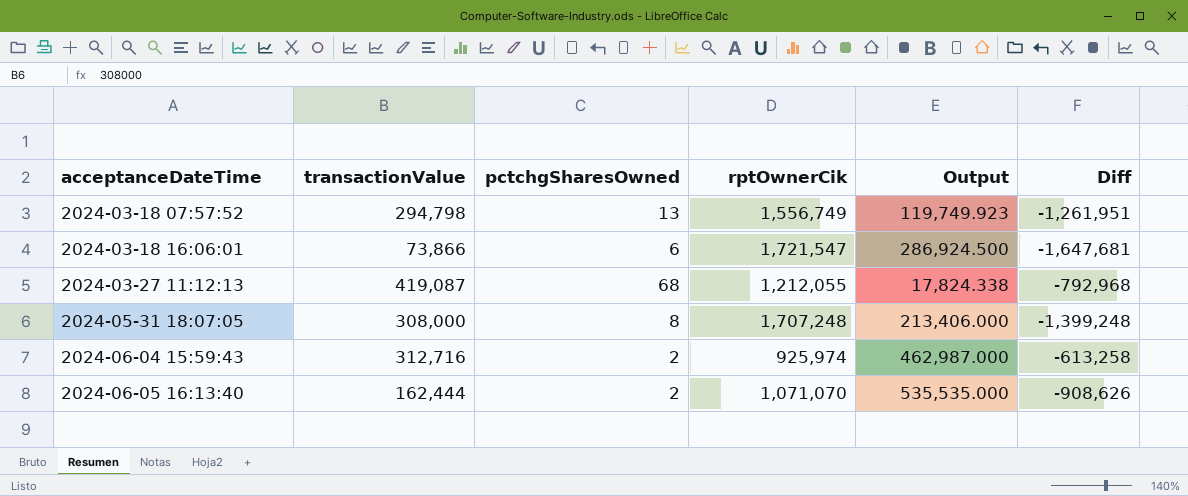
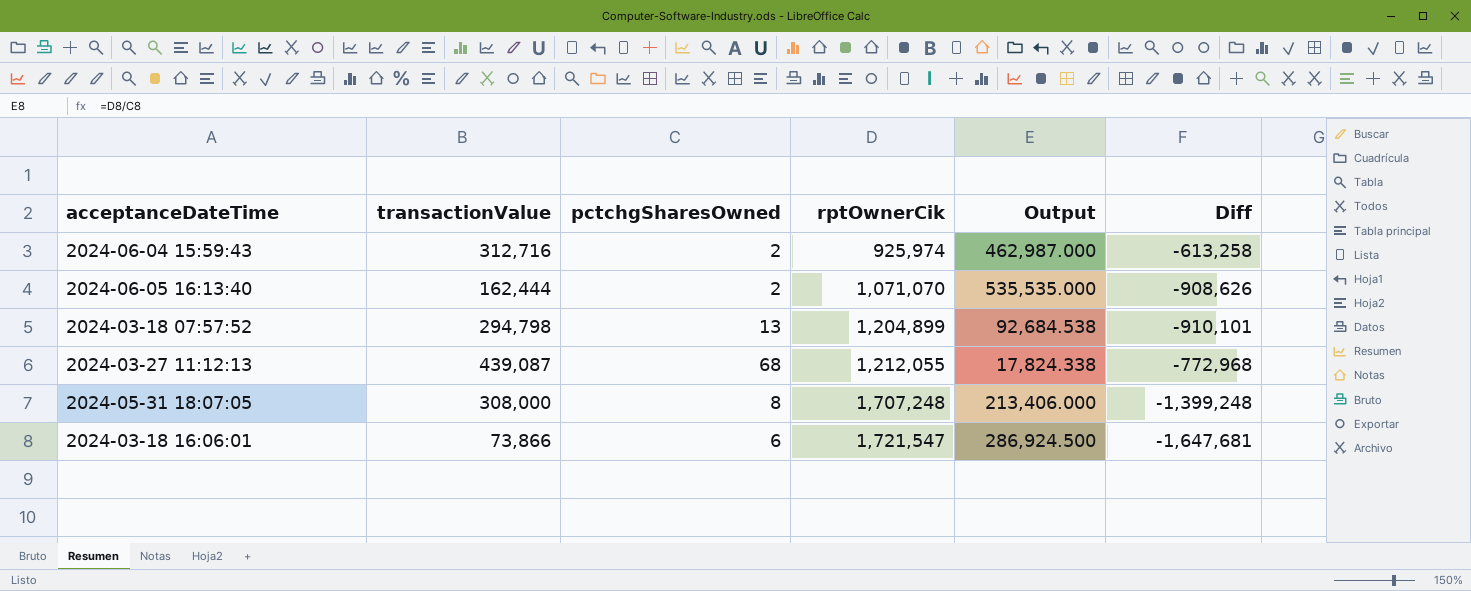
row order: acceptanceDateTime ascending -> rptOwnerCik ascending
2024-03-18 07:57:52 | rptOwnerCik: 1,556,749 -> 1,204,899
2024-03-18 07:57:52 | Output: 119,749.923 -> 92,684.538
2024-03-18 07:57:52 | Diff: -1,261,951 -> -910,101
2024-03-27 11:12:13 | transactionValue: 419,087 -> 439,087
2024-03-27 11:12:13 | Diff: -792,968 -> -772,968

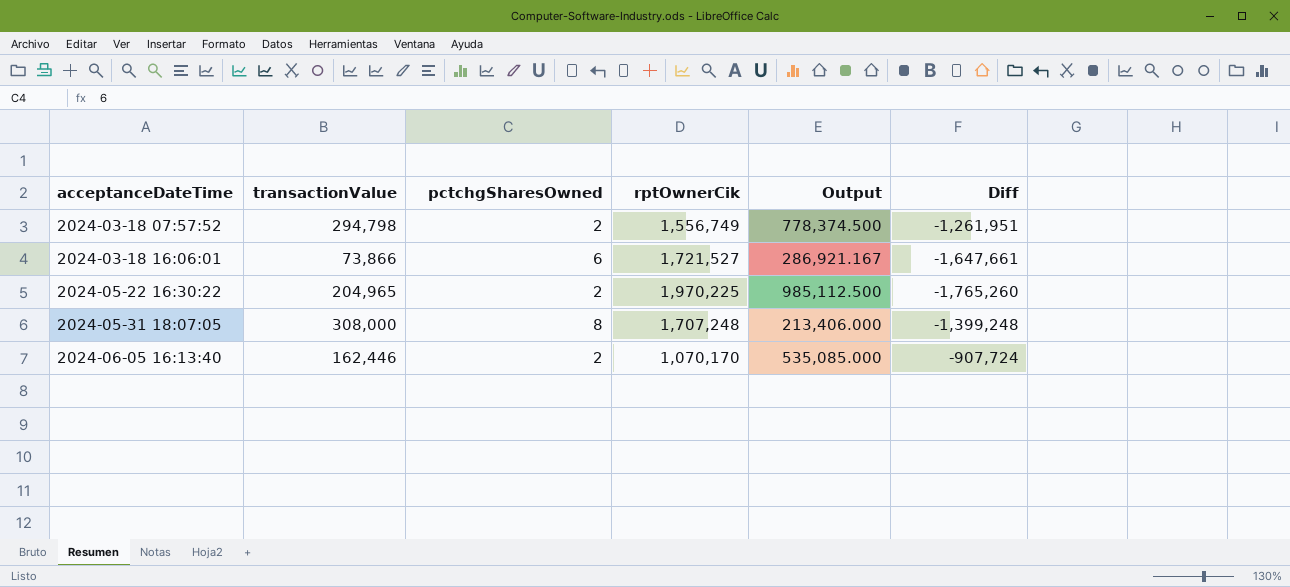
row order: rptOwnerCik ascending -> acceptanceDateTime ascending
row 2024-06-04 15:59:43: 312,716 | 2 | 925,974 | 462,987.000 | -613,258 -> none
row 2024-03-27 11:12:13: 439,087 | 68 | 1,212,055 | 17,824.338 | -772,968 -> none
2024-03-18 07:57:52 | pctchgSharesOwned: 13 -> 2
2024-03-18 07:57:52 | rptOwnerCik: 1,204,899 -> 1,556,749
2024-03-18 07:57:52 | Output: 92,684.538 -> 778,374.500
2024-03-18 07:57:52 | Diff: -910,101 -> -1,261,951
2024-03-18 16:06:01 | rptOwnerCik: 1,721,547 -> 1,721,527
2024-03-18 16:06:01 | Output: 286,924.500 -> 286,921.167
2024-03-18 16:06:01 | Diff: -1,647,681 -> -1,647,661
row 2024-05-22 16:30:22: none -> 204,965 | 2 | 1,970,225 | 985,112.500 | -1,765,260
2024-06-05 16:13:40 | transactionValue: 162,444 -> 162,446
2024-06-05 16:13:40 | rptOwnerCik: 1,071,070 -> 1,070,170
2024-06-05 16:13:40 | Output: 535,535.000 -> 535,085.000
2024-06-05 16:13:40 | Diff: -908,626 -> -907,724

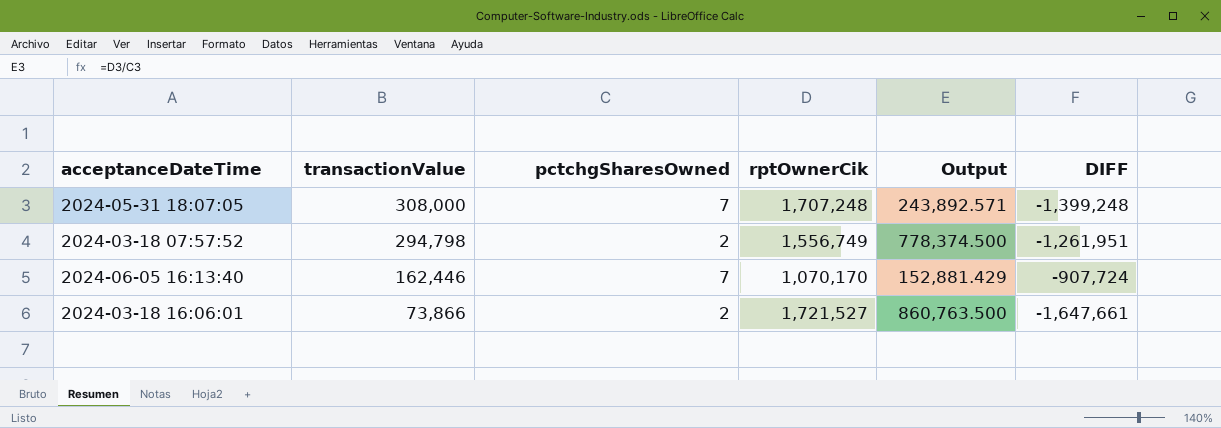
row order: acceptanceDateTime ascending -> transactionValue descending
column name: Diff -> DIFF
row 2024-05-22 16:30:22: 204,965 | 2 | 1,970,225 | 985,112.500 | -1,765,260 -> none
2024-05-31 18:07:05 | pctchgSharesOwned: 8 -> 7
2024-05-31 18:07:05 | Output: 213,406.000 -> 243,892.571
2024-06-05 16:13:40 | pctchgSharesOwned: 2 -> 7
2024-06-05 16:13:40 | Output: 535,085.000 -> 152,881.429
2024-03-18 16:06:01 | pctchgSharesOwned: 6 -> 2
2024-03-18 16:06:01 | Output: 286,921.167 -> 860,763.500

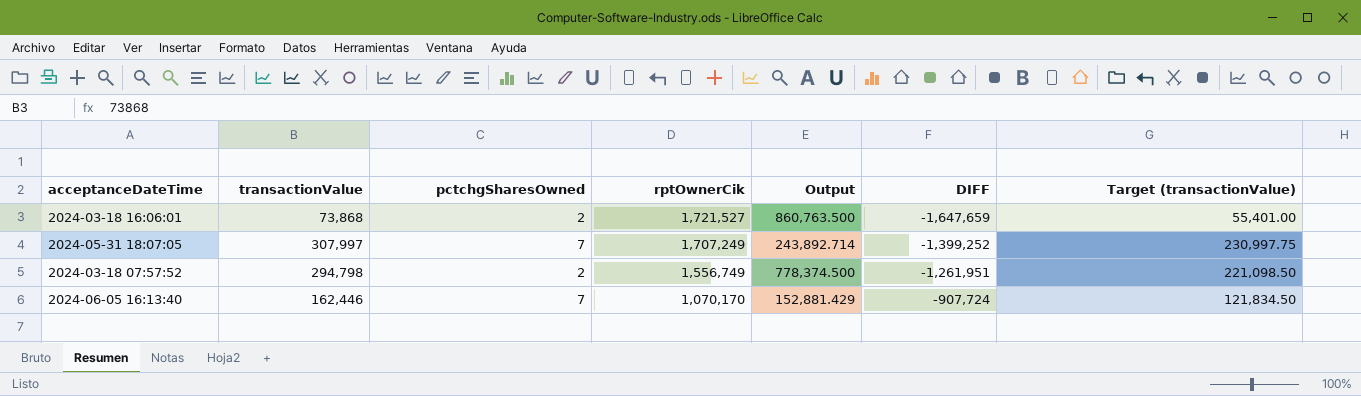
row order: transactionValue descending -> rptOwnerCik descending
column Target (transactionValue) | formula: none -> [transactionValue] * 0.75
2024-03-18 16:06:01 | transactionValue: 73,866 -> 73,868
2024-03-18 16:06:01 | DIFF: -1,647,661 -> -1,647,659
2024-05-31 18:07:05 | transactionValue: 308,000 -> 307,997
2024-05-31 18:07:05 | rptOwnerCik: 1,707,248 -> 1,707,249
2024-05-31 18:07:05 | Output: 243,892.571 -> 243,892.714
2024-05-31 18:07:05 | DIFF: -1,399,248 -> -1,399,252

